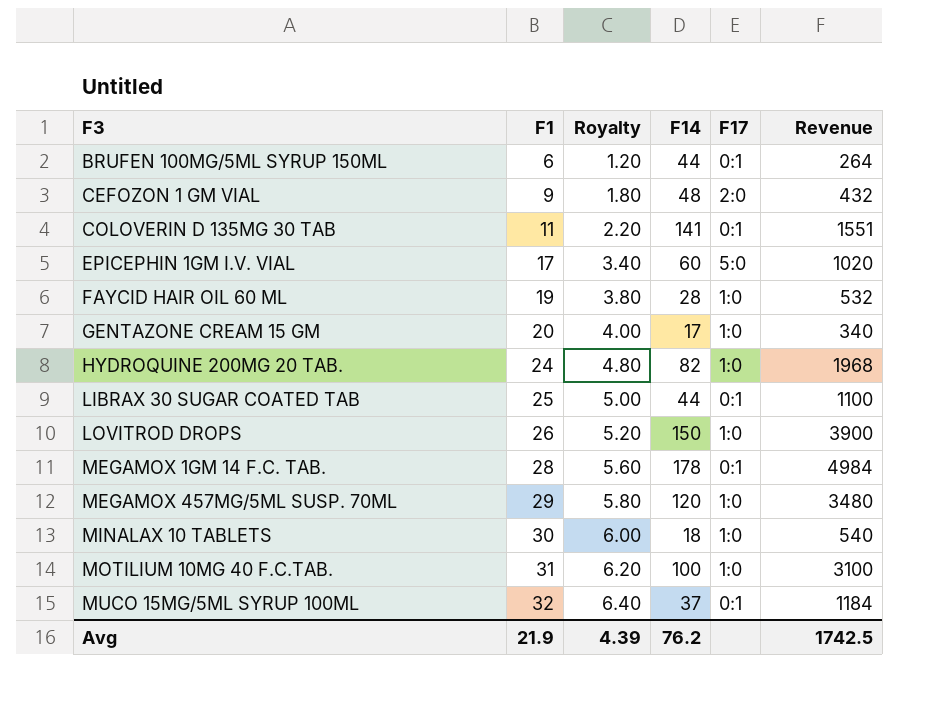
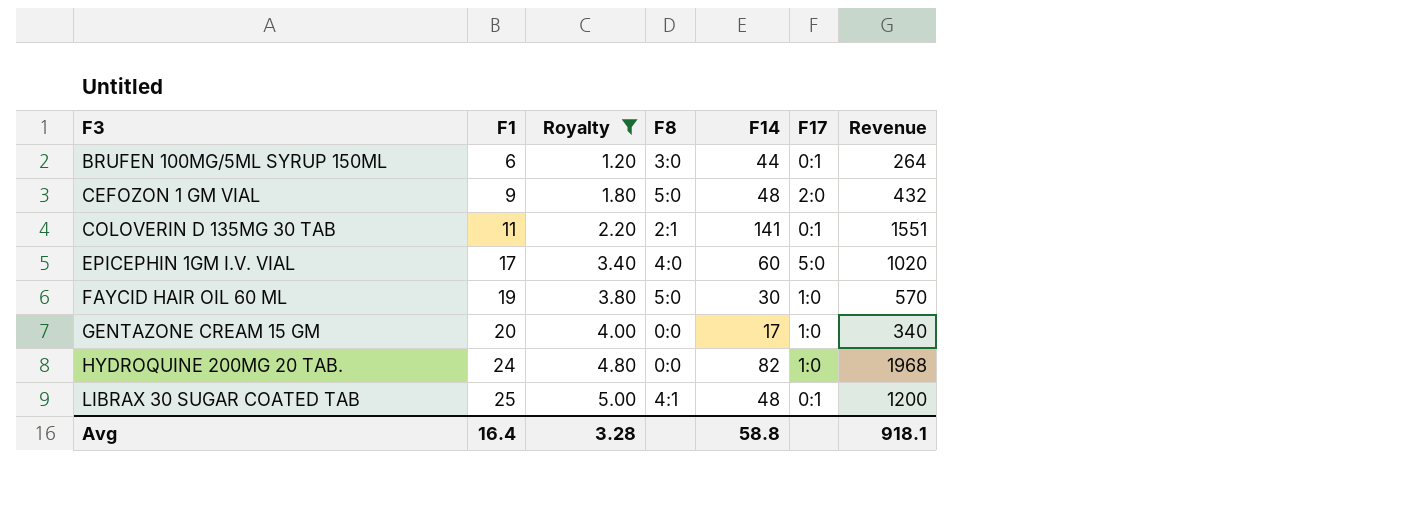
filter: none -> Royalty <= 5.00
column F8 | position: none -> 4
FAYCID HAIR OIL 60 ML | F14: 28 -> 30
FAYCID HAIR OIL 60 ML | Revenue: 532 -> 570
LIBRAX 30 SUGAR COATED TAB | F14: 44 -> 48
LIBRAX 30 SUGAR COATED TAB | Revenue: 1100 -> 1200
Avg | F1: 21.9 -> 16.4
Avg | Royalty: 4.39 -> 3.28
Avg | F14: 76.2 -> 58.8
Avg | Revenue: 1742.5 -> 918.1

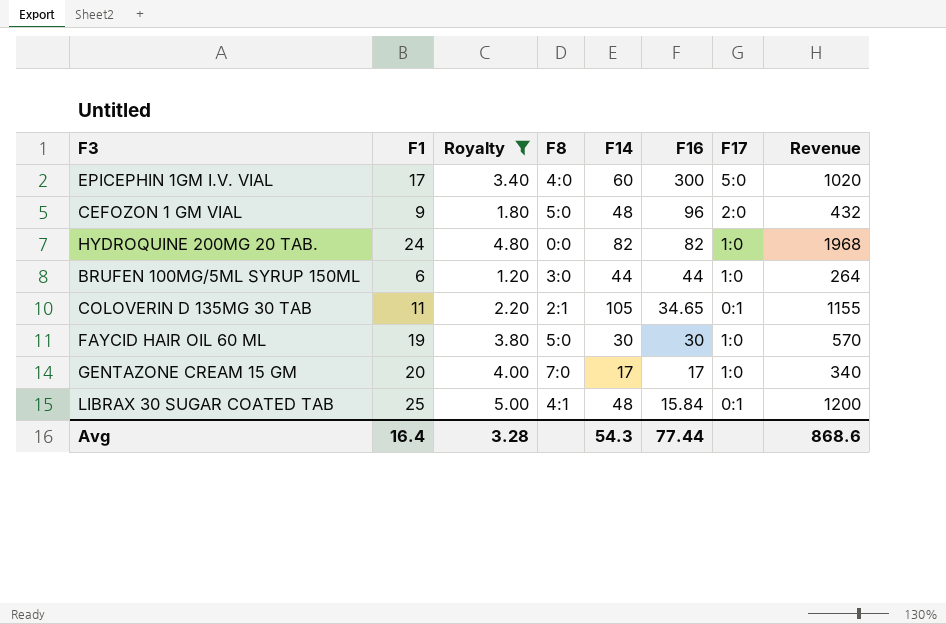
row order: F3 ascending -> F16 descending
column F16 | position: none -> 6
BRUFEN 100MG/5ML SYRUP 150ML | F17: 0:1 -> 1:0
COLOVERIN D 135MG 30 TAB | F14: 141 -> 105
COLOVERIN D 135MG 30 TAB | Revenue: 1551 -> 1155
GENTAZONE CREAM 15 GM | F8: 0:0 -> 7:0
Avg | F14: 58.8 -> 54.3
Avg | Revenue: 918.1 -> 868.6

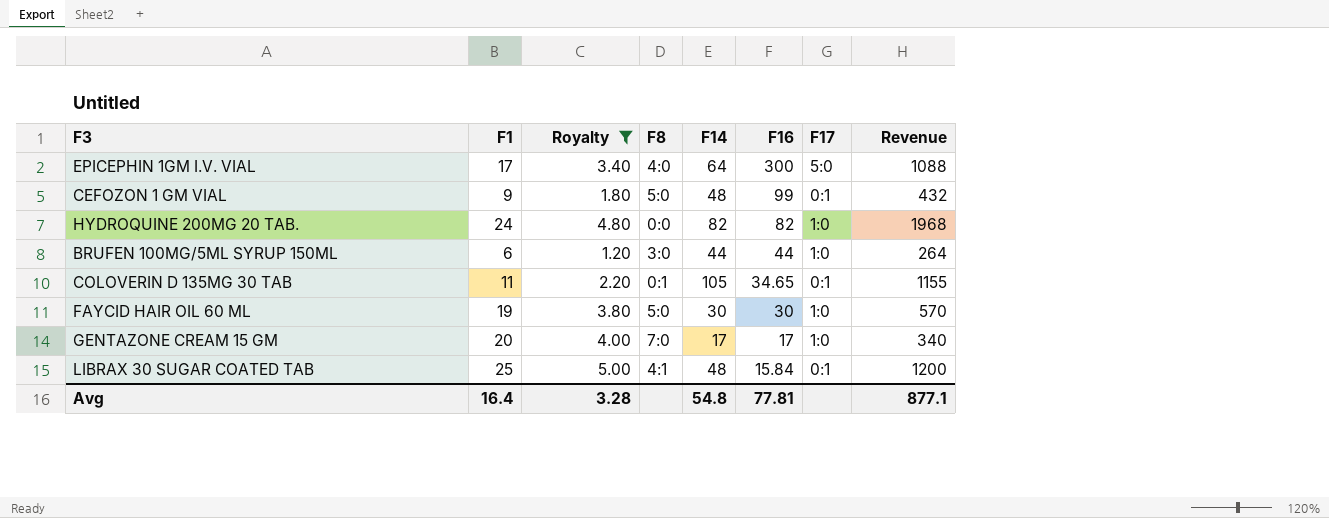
EPICEPHIN 1GM I.V. VIAL | F14: 60 -> 64
EPICEPHIN 1GM I.V. VIAL | Revenue: 1020 -> 1088
CEFOZON 1 GM VIAL | F16: 96 -> 99
CEFOZON 1 GM VIAL | F17: 2:0 -> 0:1
COLOVERIN D 135MG 30 TAB | F8: 2:1 -> 0:1
Avg | F14: 54.3 -> 54.8
Avg | F16: 77.44 -> 77.81
Avg | Revenue: 868.6 -> 877.1

